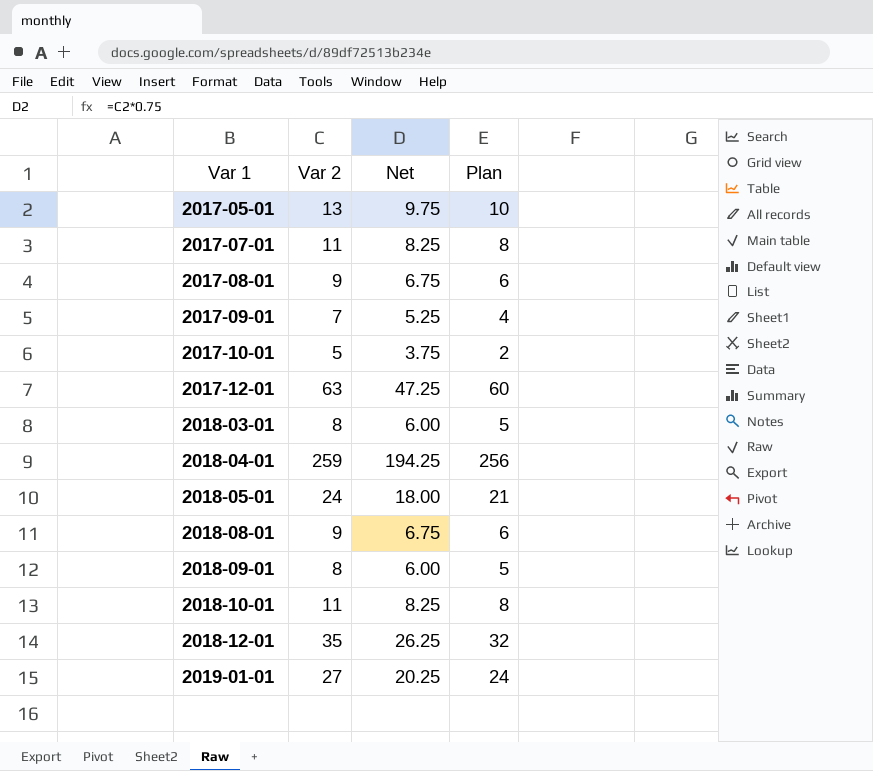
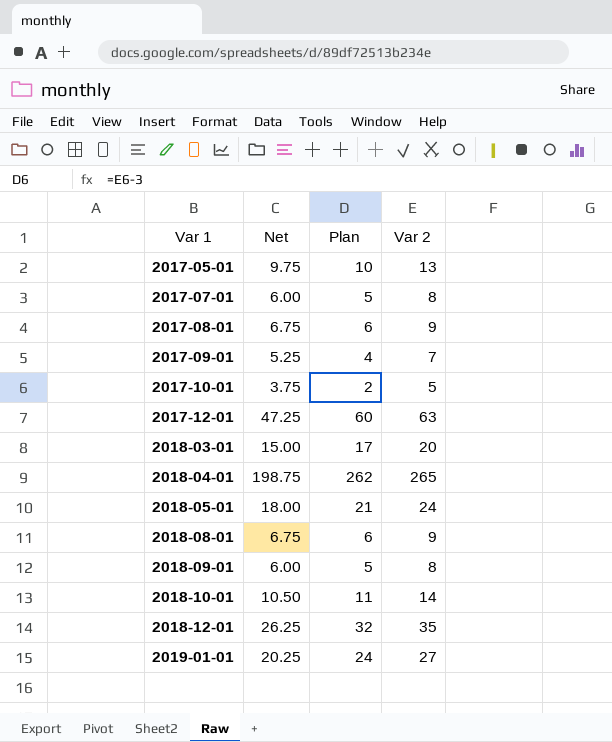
column Var 2 | position: 2 -> 4
2017-07-01 | Net: 8.25 -> 6.00
2017-07-01 | Plan: 8 -> 5
2017-07-01 | Var 2: 11 -> 8
2018-03-01 | Net: 6.00 -> 15.00
2018-03-01 | Plan: 5 -> 17
2018-03-01 | Var 2: 8 -> 20
2018-04-01 | Net: 194.25 -> 198.75
2018-04-01 | Plan: 256 -> 262
2018-04-01 | Var 2: 259 -> 265
2018-10-01 | Net: 8.25 -> 10.50
2018-10-01 | Plan: 8 -> 11
2018-10-01 | Var 2: 11 -> 14

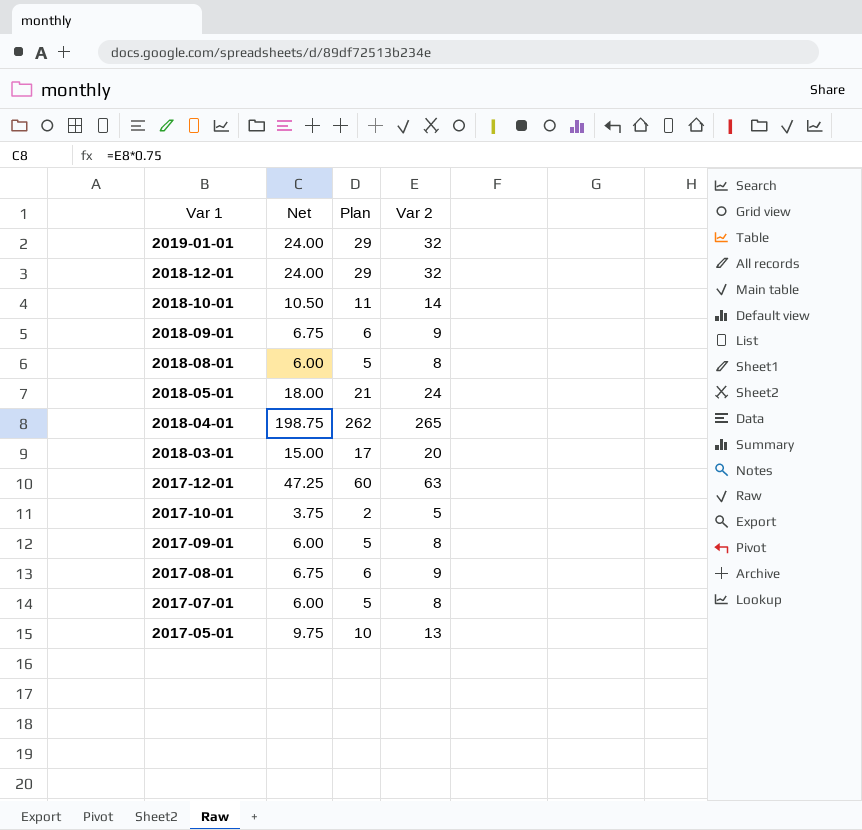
row order: Var 1 ascending -> Var 1 descending
2019-01-01 | Net: 20.25 -> 24.00
2019-01-01 | Plan: 24 -> 29
2019-01-01 | Var 2: 27 -> 32
2018-12-01 | Net: 26.25 -> 24.00
2018-12-01 | Plan: 32 -> 29
2018-12-01 | Var 2: 35 -> 32
2018-09-01 | Net: 6.00 -> 6.75
2018-09-01 | Plan: 5 -> 6
2018-09-01 | Var 2: 8 -> 9
2018-08-01 | Net: 6.75 -> 6.00
2018-08-01 | Plan: 6 -> 5
2018-08-01 | Var 2: 9 -> 8
2017-09-01 | Net: 5.25 -> 6.00
2017-09-01 | Plan: 4 -> 5
2017-09-01 | Var 2: 7 -> 8

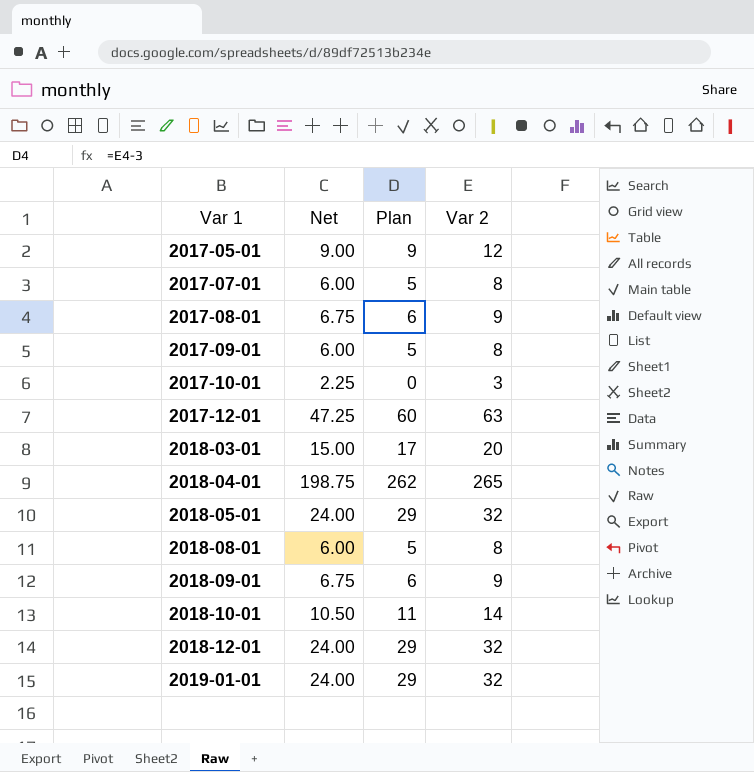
row order: Var 1 descending -> Var 1 ascending
2017-05-01 | Net: 9.75 -> 9.00
2017-05-01 | Plan: 10 -> 9
2017-05-01 | Var 2: 13 -> 12
2017-10-01 | Net: 3.75 -> 2.25
2017-10-01 | Plan: 2 -> 0
2017-10-01 | Var 2: 5 -> 3
2018-05-01 | Net: 18.00 -> 24.00
2018-05-01 | Plan: 21 -> 29
2018-05-01 | Var 2: 24 -> 32

